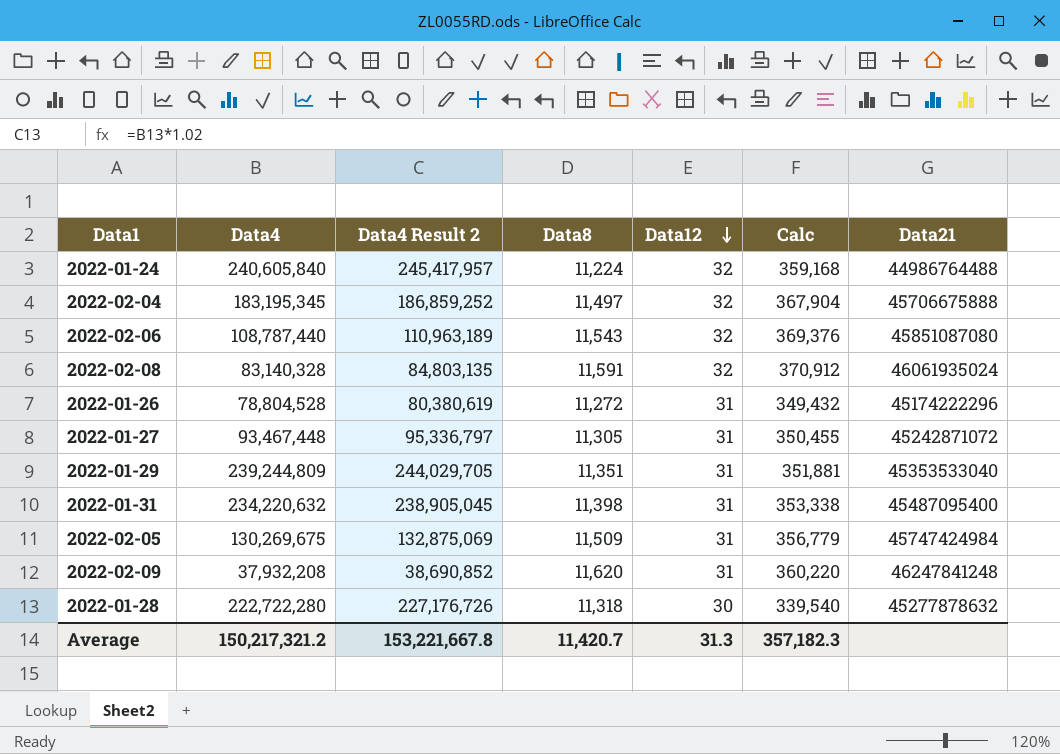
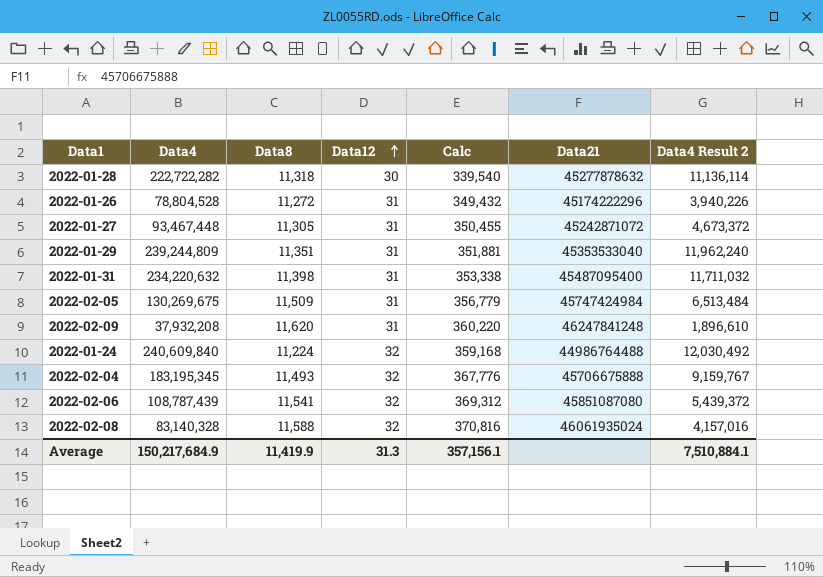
row order: Data12 descending -> Data12 ascending
column Data4 Result 2 | formula: [Data4] * 1.02 -> [Data4] * 0.05
column Data4 Result 2 | position: 3 -> 7
2022-01-28 | Data4: 222,722,280 -> 222,722,282
2022-01-24 | Data4: 240,605,840 -> 240,609,840
2022-02-04 | Data8: 11,497 -> 11,493
2022-02-04 | Calc: 367,904 -> 367,776
2022-02-06 | Data4: 108,787,440 -> 108,787,439
2022-02-06 | Data8: 11,543 -> 11,541
2022-02-06 | Calc: 369,376 -> 369,312
2022-02-08 | Data8: 11,591 -> 11,588
2022-02-08 | Calc: 370,912 -> 370,816
Average | Data4: 150,217,321.2 -> 150,217,684.9
Average | Data8: 11,420.7 -> 11,419.9
Average | Calc: 357,182.3 -> 357,156.1
Average | Data4 Result 2: 153,221,667.8 -> 7,510,884.1

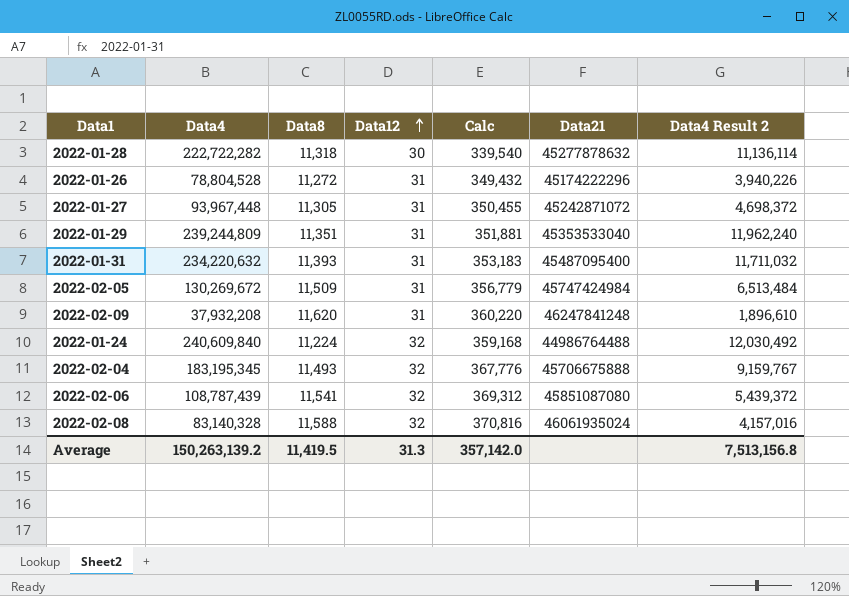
2022-01-27 | Data4: 93,467,448 -> 93,967,448
2022-01-27 | Data4 Result 2: 4,673,372 -> 4,698,372
2022-01-31 | Data8: 11,398 -> 11,393
2022-01-31 | Calc: 353,338 -> 353,183
2022-02-05 | Data4: 130,269,675 -> 130,269,672
Average | Data4: 150,217,684.9 -> 150,263,139.2
Average | Data8: 11,419.9 -> 11,419.5
Average | Calc: 357,156.1 -> 357,142.0
Average | Data4 Result 2: 7,510,884.1 -> 7,513,156.8

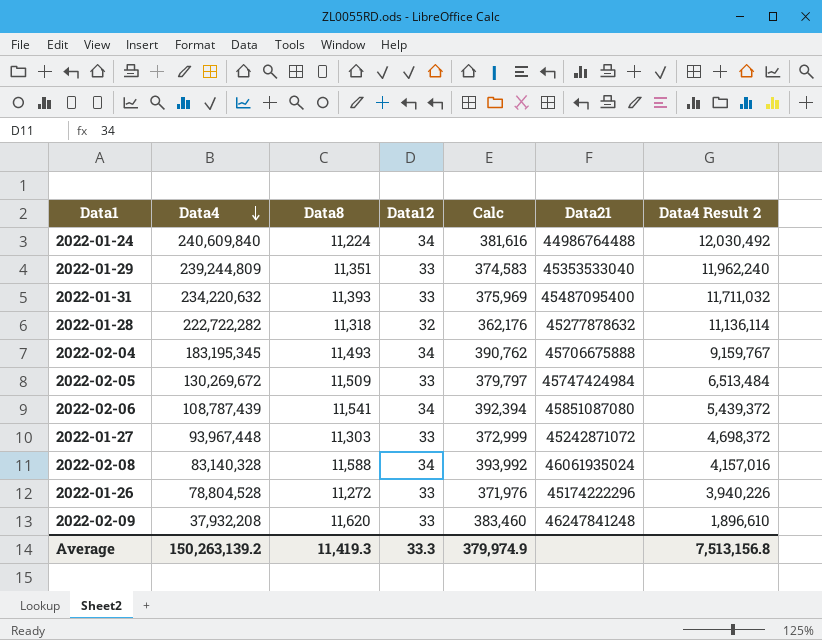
row order: Data12 ascending -> Data4 descending
2022-01-24 | Data12: 32 -> 34
2022-01-24 | Calc: 359,168 -> 381,616
2022-01-29 | Data12: 31 -> 33
2022-01-29 | Calc: 351,881 -> 374,583
2022-01-31 | Data12: 31 -> 33
2022-01-31 | Calc: 353,183 -> 375,969
2022-01-28 | Data12: 30 -> 32
2022-01-28 | Calc: 339,540 -> 362,176
2022-02-04 | Data12: 32 -> 34
2022-02-04 | Calc: 367,776 -> 390,762
2022-02-05 | Data12: 31 -> 33
2022-02-05 | Calc: 356,779 -> 379,797
2022-02-06 | Data12: 32 -> 34
2022-02-06 | Calc: 369,312 -> 392,394
2022-01-27 | Data8: 11,305 -> 11,303
2022-01-27 | Data12: 31 -> 33
2022-01-27 | Calc: 350,455 -> 372,999
2022-02-08 | Data12: 32 -> 34
2022-02-08 | Calc: 370,816 -> 393,992
2022-01-26 | Data12: 31 -> 33
2022-01-26 | Calc: 349,432 -> 371,976
2022-02-09 | Data12: 31 -> 33
2022-02-09 | Calc: 360,220 -> 383,460
Average | Data8: 11,419.5 -> 11,419.3
Average | Data12: 31.3 -> 33.3
Average | Calc: 357,142.0 -> 379,974.9

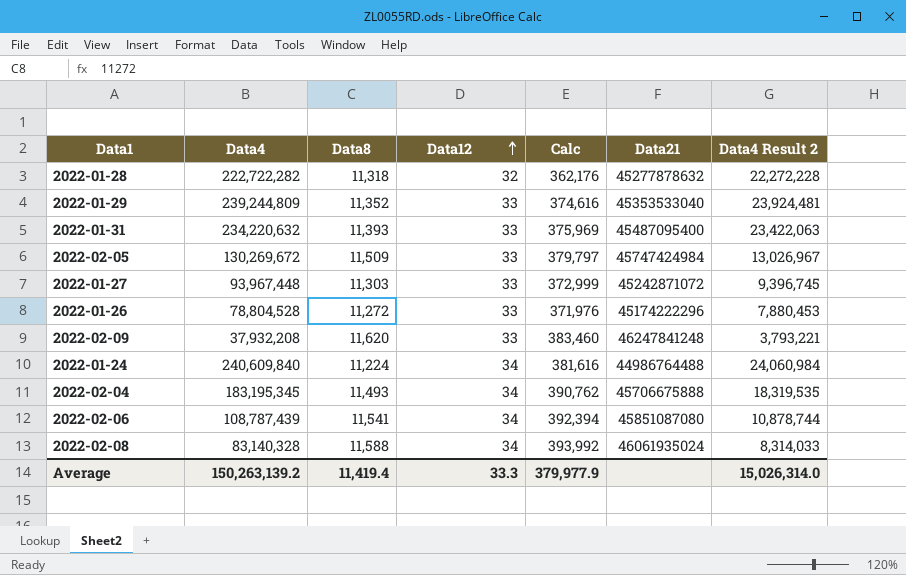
row order: Data4 descending -> Data12 ascending
column Data4 Result 2 | formula: [Data4] * 0.05 -> [Data4] * 0.1
2022-01-29 | Data8: 11,351 -> 11,352
2022-01-29 | Calc: 374,583 -> 374,616
Average | Data8: 11,419.3 -> 11,419.4
Average | Calc: 379,974.9 -> 379,977.9
Average | Data4 Result 2: 7,513,156.8 -> 15,026,314.0

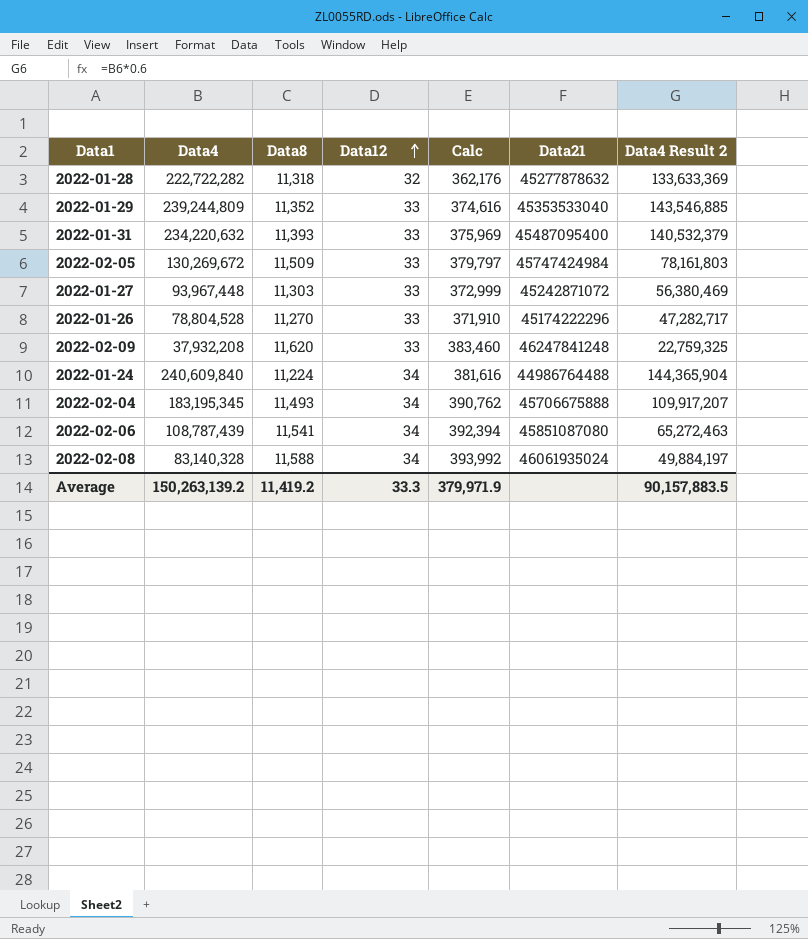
column Data4 Result 2 | formula: [Data4] * 0.1 -> [Data4] * 0.6
2022-01-26 | Data8: 11,272 -> 11,270
2022-01-26 | Calc: 371,976 -> 371,910
Average | Data8: 11,419.4 -> 11,419.2
Average | Calc: 379,977.9 -> 379,971.9
Average | Data4 Result 2: 15,026,314.0 -> 90,157,883.5

